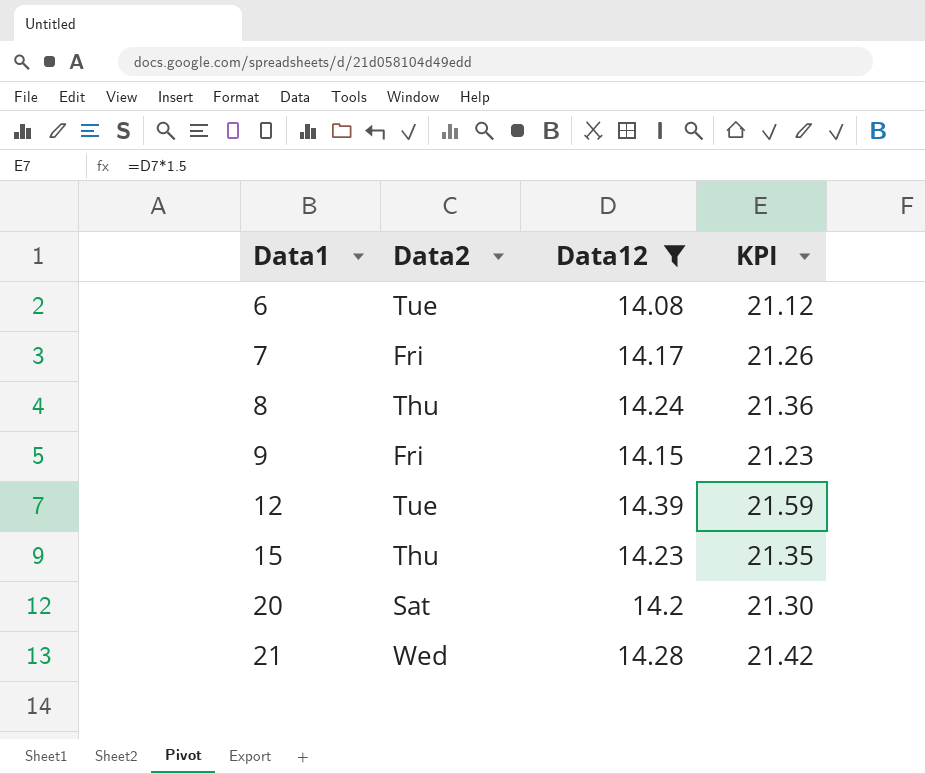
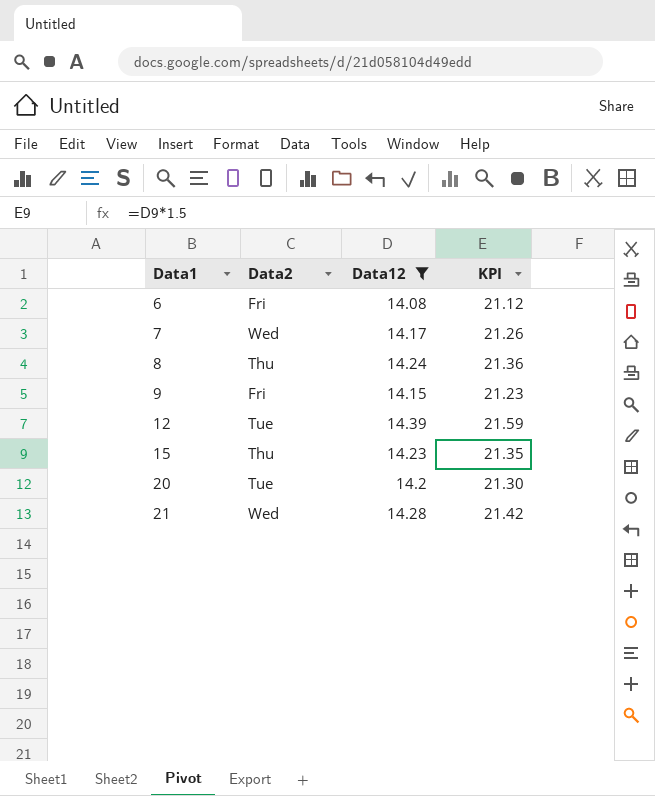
6 | Data2: Tue -> Fri
7 | Data2: Fri -> Wed
20 | Data2: Sat -> Tue

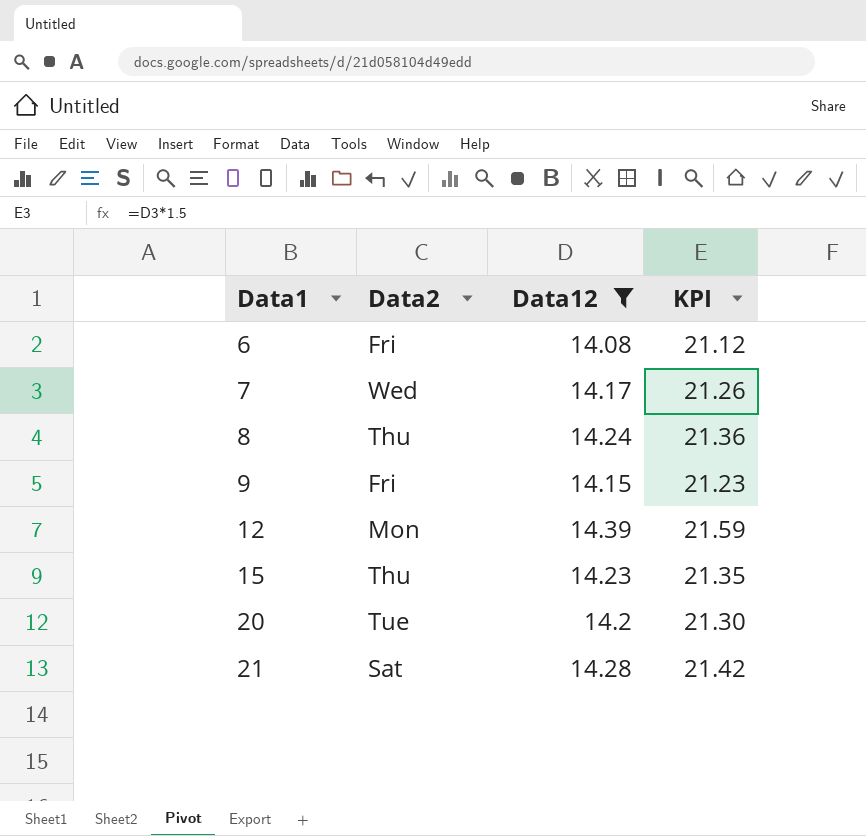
12 | Data2: Tue -> Mon
21 | Data2: Wed -> Sat

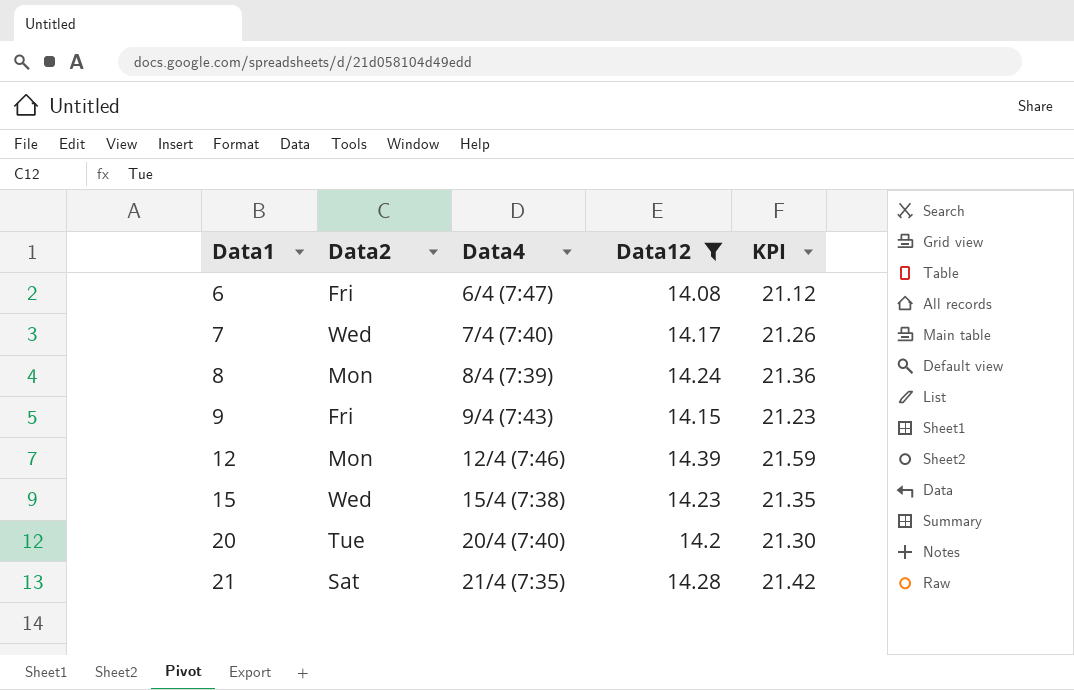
column Data4 | position: none -> 3
8 | Data2: Thu -> Mon
15 | Data2: Thu -> Wed

